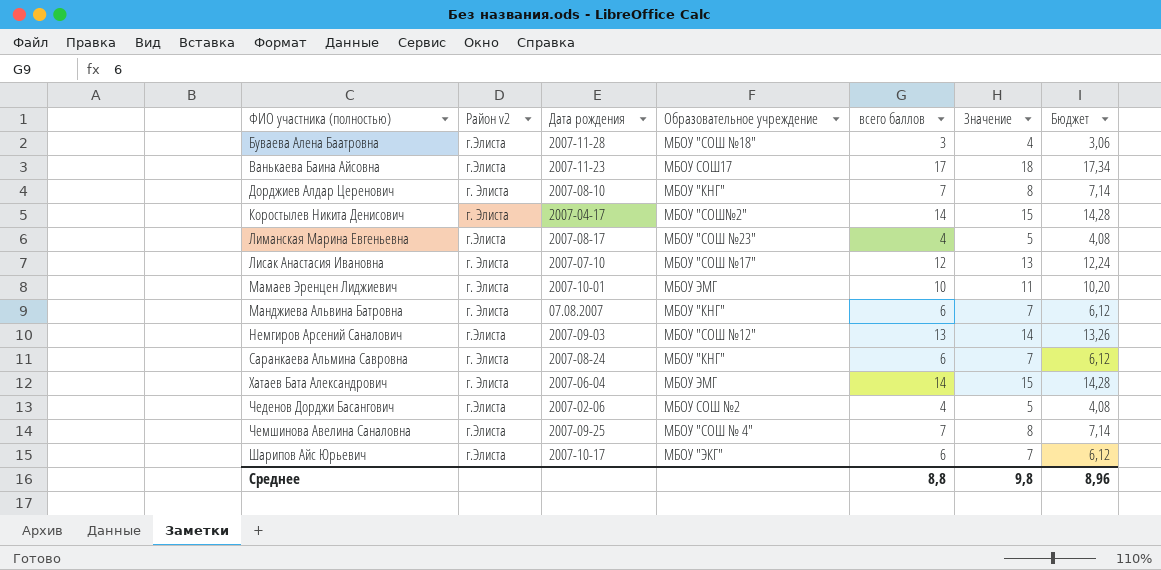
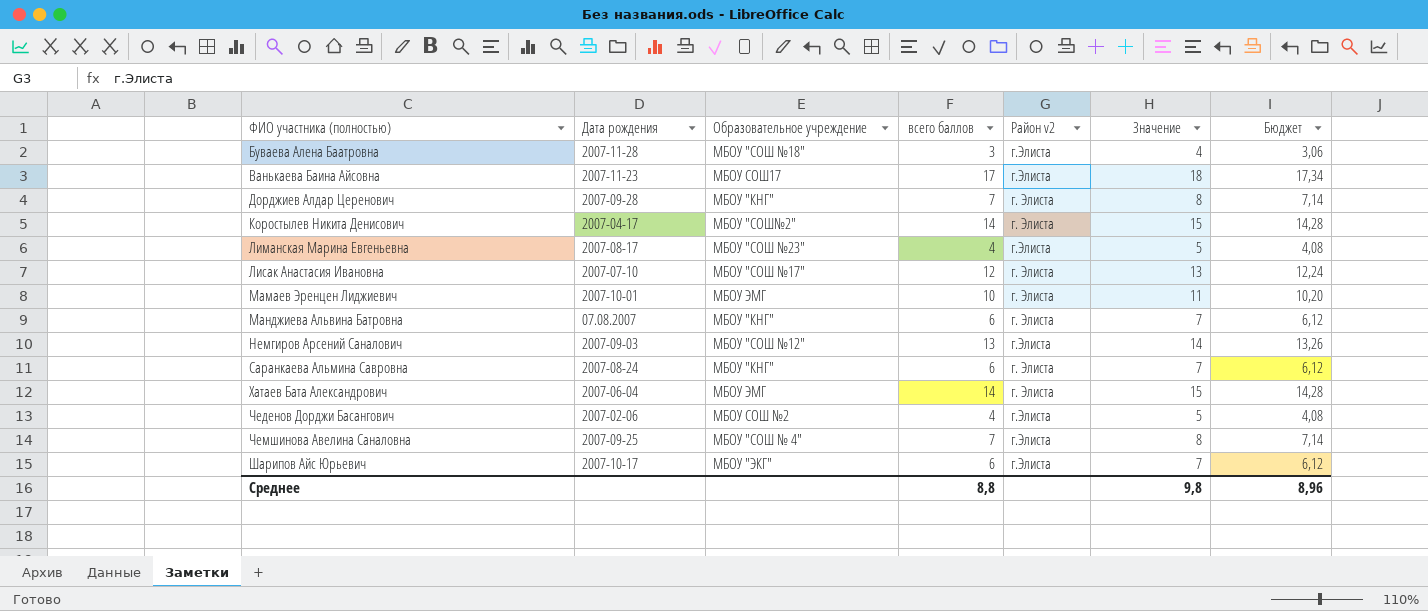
column Район v2 | position: 2 -> 5
Дорджиев Алдар Церенович | Дата рождения: 2007-08-10 -> 2007-09-28

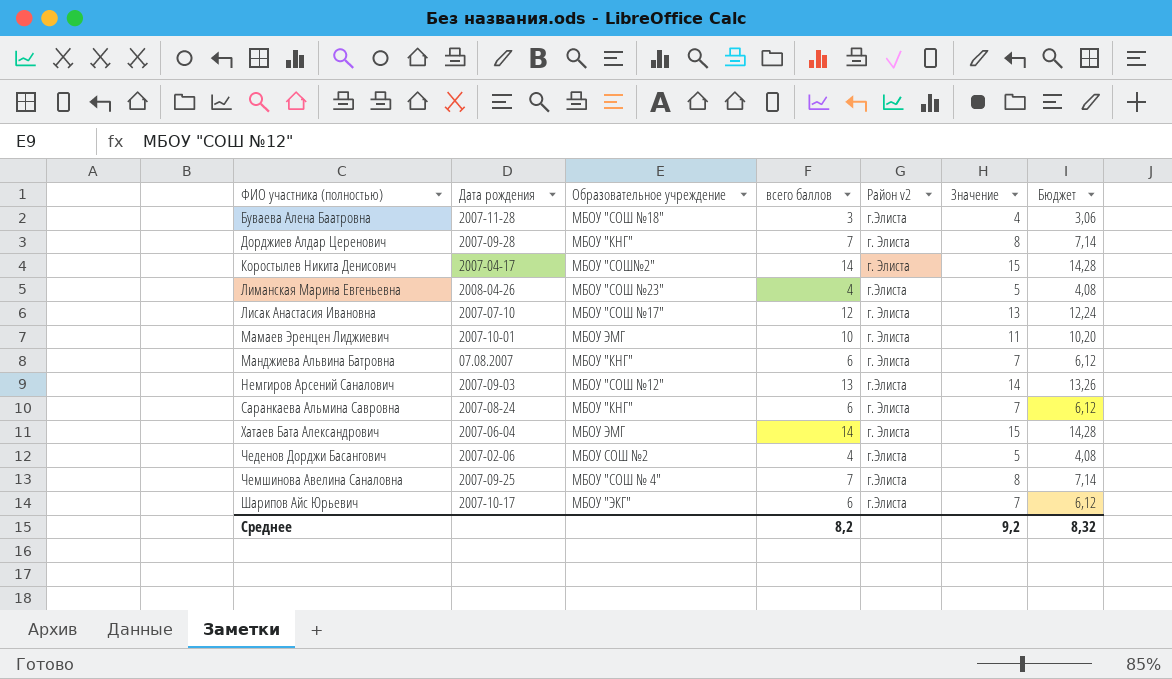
row Ванькаева Баина Айсовна: 2007-11-23 | МБОУ СОШ17 | 17 | г.Элиста | 18 | 17,34 -> none
Лиманская Марина Евгеньевна | Дата рождения: 2007-08-17 -> 2008-04-26
Среднее | всего баллов: 8,8 -> 8,2
Среднее | Значение: 9,8 -> 9,2
Среднее | Бюджет: 8,96 -> 8,32

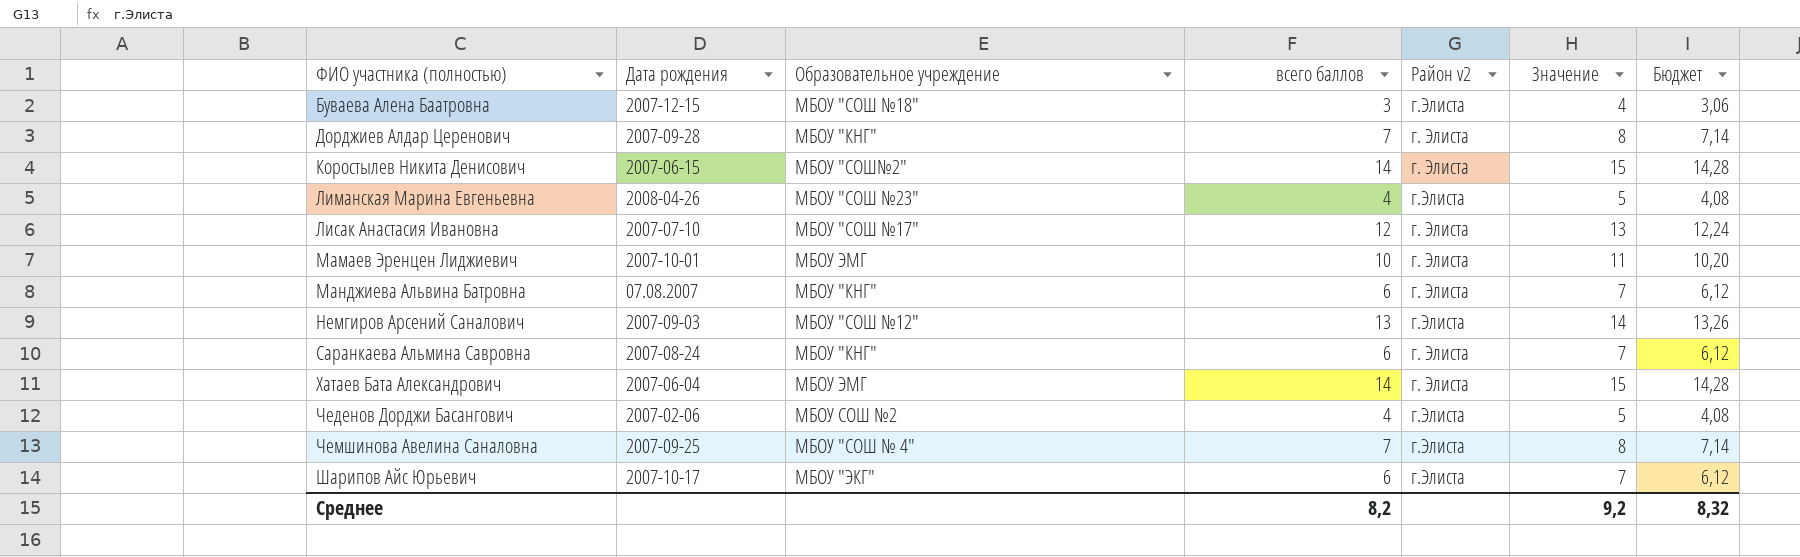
Буваева Алена Баатровна | Дата рождения: 2007-11-28 -> 2007-12-15
Коростылев Никита Денисович | Дата рождения: 2007-04-17 -> 2007-06-15

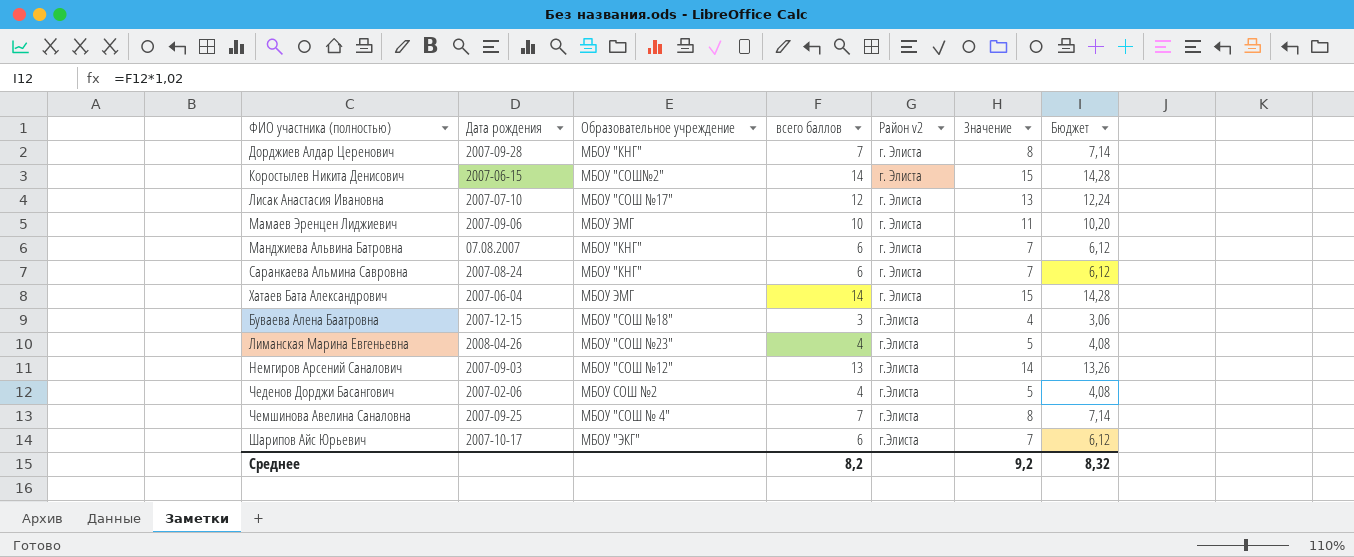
row order: ФИО участника (полностью) ascending -> Район v2 ascending
Мамаев Эренцен Лиджиевич | Дата рождения: 2007-10-01 -> 2007-09-06

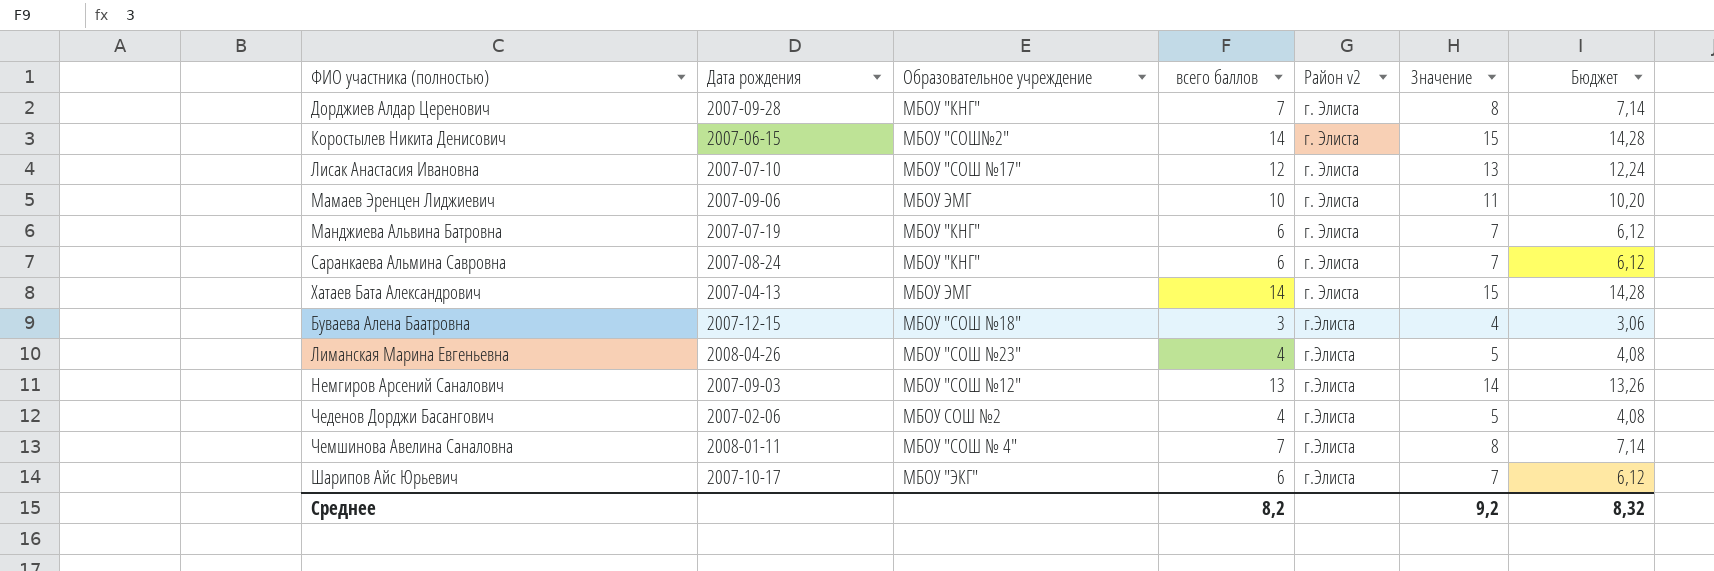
Манджиева Альвина Батровна | Дата рождения: 07.08.2007 -> 2007-07-19
Хатаев Бата Александрович | Дата рождения: 2007-06-04 -> 2007-04-13
Чемшинова Авелина Саналовна | Дата рождения: 2007-09-25 -> 2008-01-11

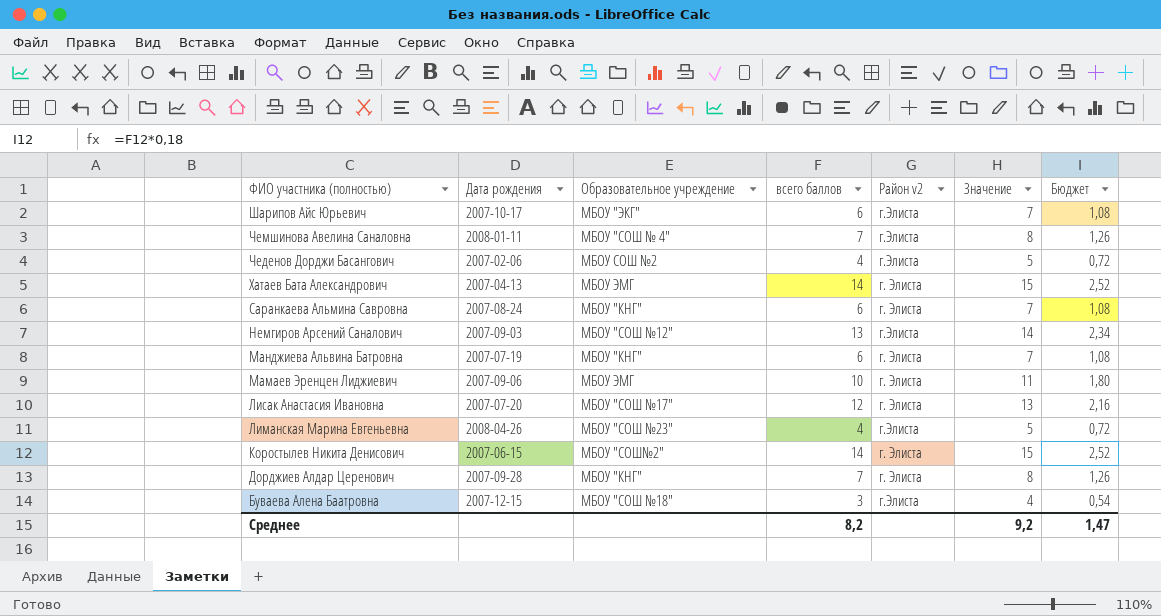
row order: Район v2 ascending -> ФИО участника (полностью) descending
column Бюджет | formula: [всего баллов] * 1,02 -> [всего баллов] * 0,18
Лисак Анастасия Ивановна | Дата рождения: 2007-07-10 -> 2007-07-20
Среднее | Бюджет: 8,32 -> 1,47

